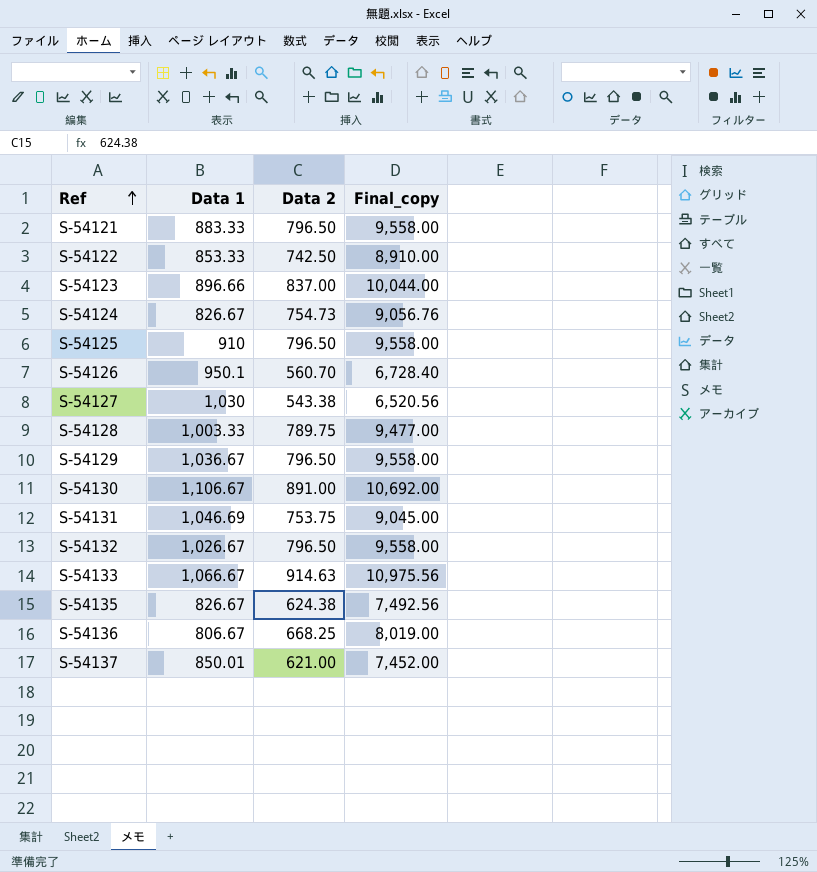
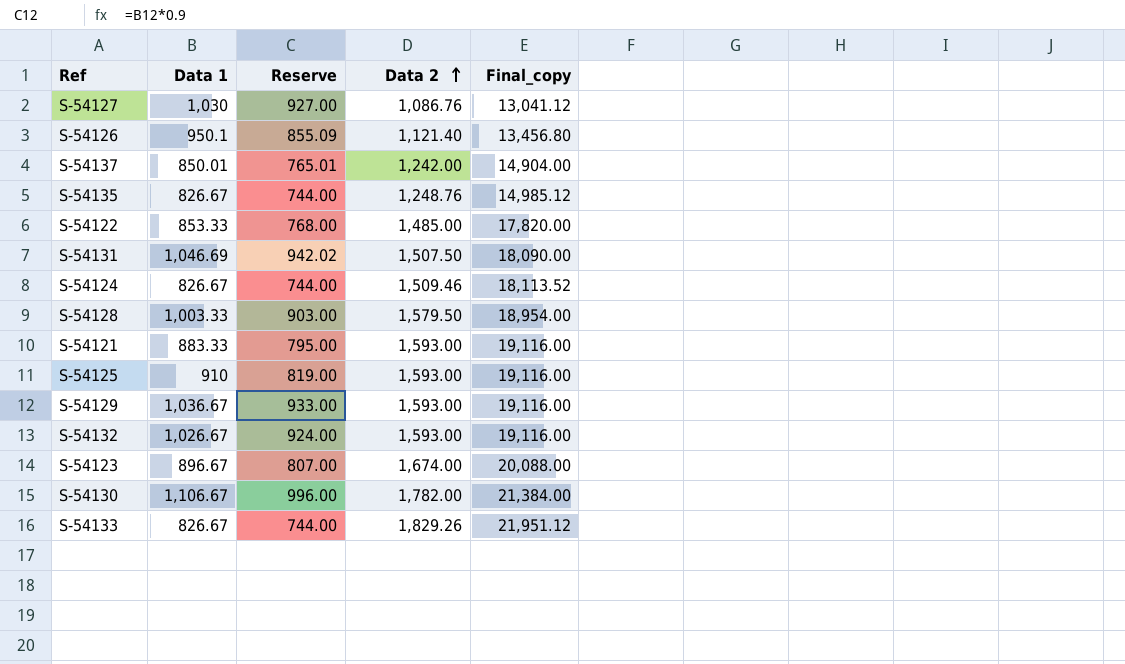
row order: Ref ascending -> Data 2 ascending
column Reserve | formula: none -> [Data 1] * 0.9
row S-54136: 806.67 | 668.25 | 8,019.00 -> none
S-54127 | Data 2: 543.38 -> 1,086.76
S-54127 | Final_copy: 6,520.56 -> 13,041.12
S-54126 | Data 2: 560.70 -> 1,121.40
S-54126 | Final_copy: 6,728.40 -> 13,456.80
S-54137 | Data 2: 621.00 -> 1,242.00
S-54137 | Final_copy: 7,452.00 -> 14,904.00
S-54135 | Data 2: 624.38 -> 1,248.76
S-54135 | Final_copy: 7,492.56 -> 14,985.12
S-54122 | Data 2: 742.50 -> 1,485.00
S-54122 | Final_copy: 8,910.00 -> 17,820.00
S-54131 | Data 2: 753.75 -> 1,507.50
S-54131 | Final_copy: 9,045.00 -> 18,090.00
S-54124 | Data 2: 754.73 -> 1,509.46
S-54124 | Final_copy: 9,056.76 -> 18,113.52
S-54128 | Data 2: 789.75 -> 1,579.50
S-54128 | Final_copy: 9,477.00 -> 18,954.00
S-54121 | Data 2: 796.50 -> 1,593.00
S-54121 | Final_copy: 9,558.00 -> 19,116.00
S-54125 | Data 2: 796.50 -> 1,593.00
S-54125 | Final_copy: 9,558.00 -> 19,116.00
S-54129 | Data 2: 796.50 -> 1,593.00
S-54129 | Final_copy: 9,558.00 -> 19,116.00
S-54132 | Data 2: 796.50 -> 1,593.00
S-54132 | Final_copy: 9,558.00 -> 19,116.00
S-54123 | Data 1: 896.66 -> 896.67
S-54123 | Data 2: 837.00 -> 1,674.00
S-54123 | Final_copy: 10,044.00 -> 20,088.00
S-54130 | Data 2: 891.00 -> 1,782.00
S-54130 | Final_copy: 10,692.00 -> 21,384.00
S-54133 | Data 1: 1,066.67 -> 826.67
S-54133 | Data 2: 914.63 -> 1,829.26
S-54133 | Final_copy: 10,975.56 -> 21,951.12

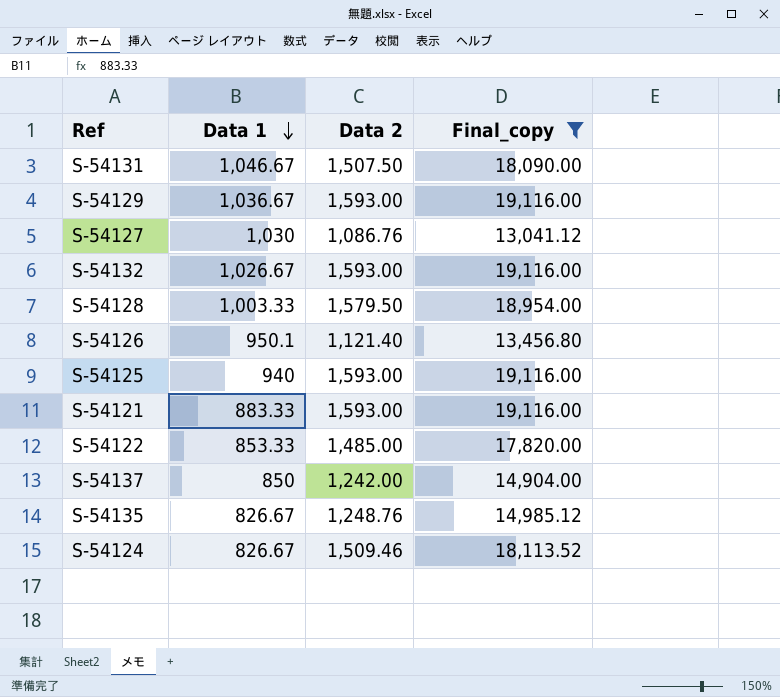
filter: none -> Final_copy <= 19,116.00
row order: Data 2 ascending -> Data 1 descending
column Reserve | formula: [Data 1] * 0.9 -> none
S-54131 | Data 1: 1,046.69 -> 1,046.67
S-54125 | Data 1: 910 -> 940
S-54137 | Data 1: 850.01 -> 850

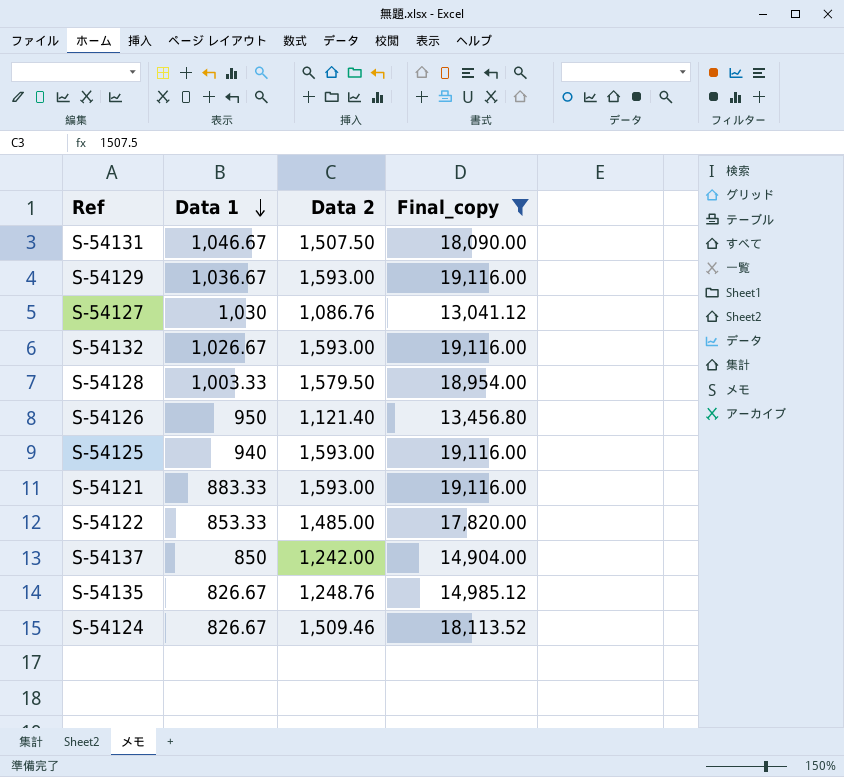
S-54126 | Data 1: 950.1 -> 950

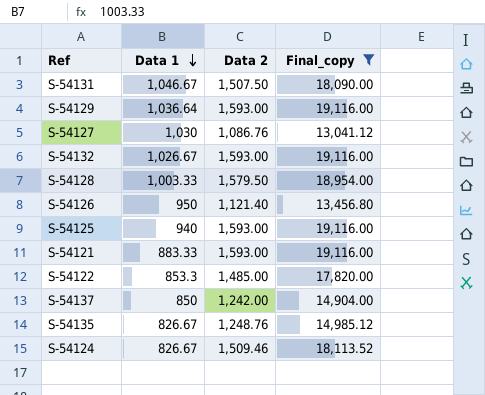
S-54129 | Data 1: 1,036.67 -> 1,036.64
S-54122 | Data 1: 853.33 -> 853.3

